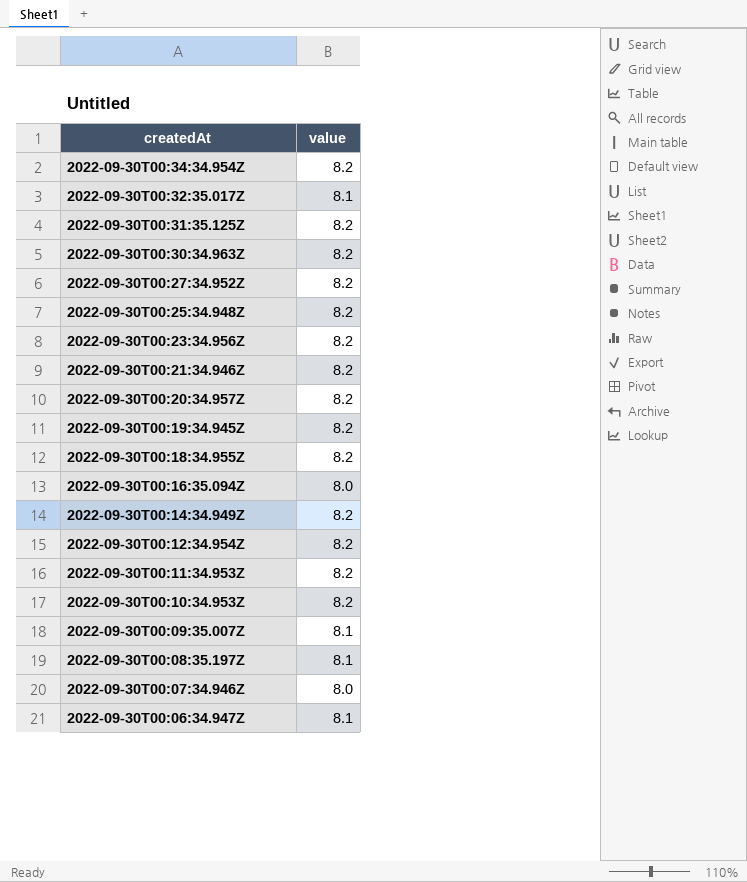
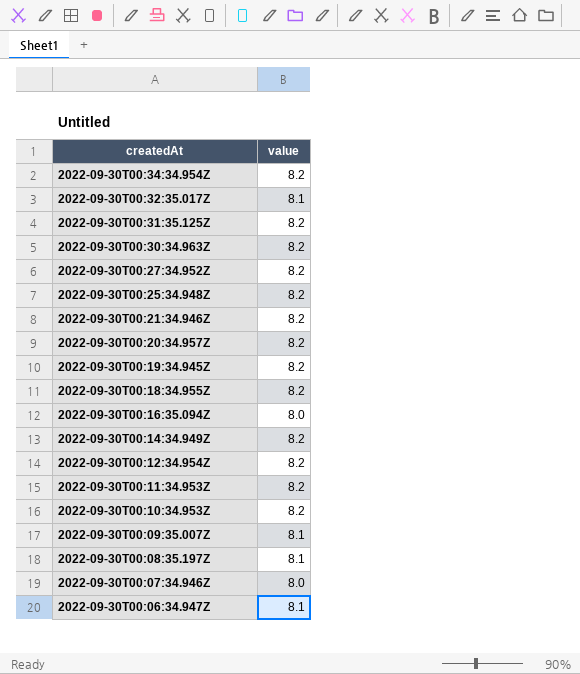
row 2022-09-30T00:23:34.956Z: 8.2 -> none

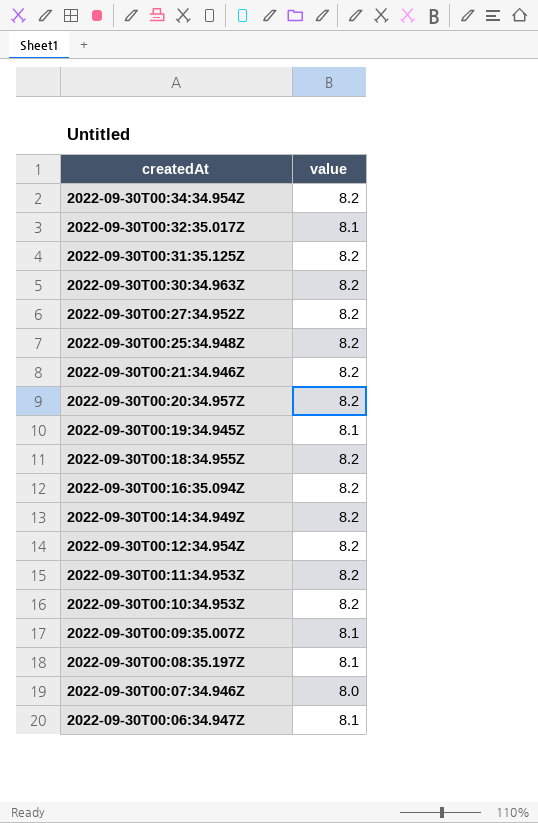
2022-09-30T00:19:34.945Z | value: 8.2 -> 8.1
2022-09-30T00:16:35.094Z | value: 8.0 -> 8.2

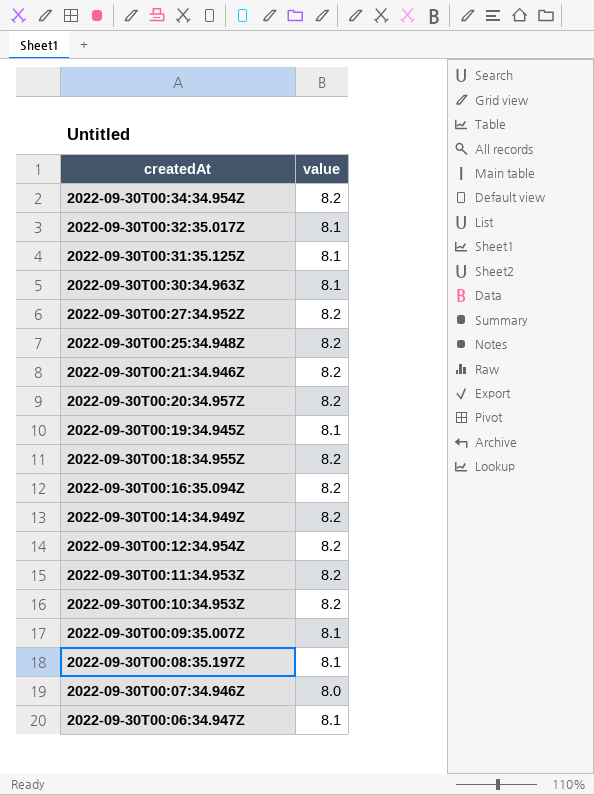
2022-09-30T00:31:35.125Z | value: 8.2 -> 8.1
2022-09-30T00:30:34.963Z | value: 8.2 -> 8.1

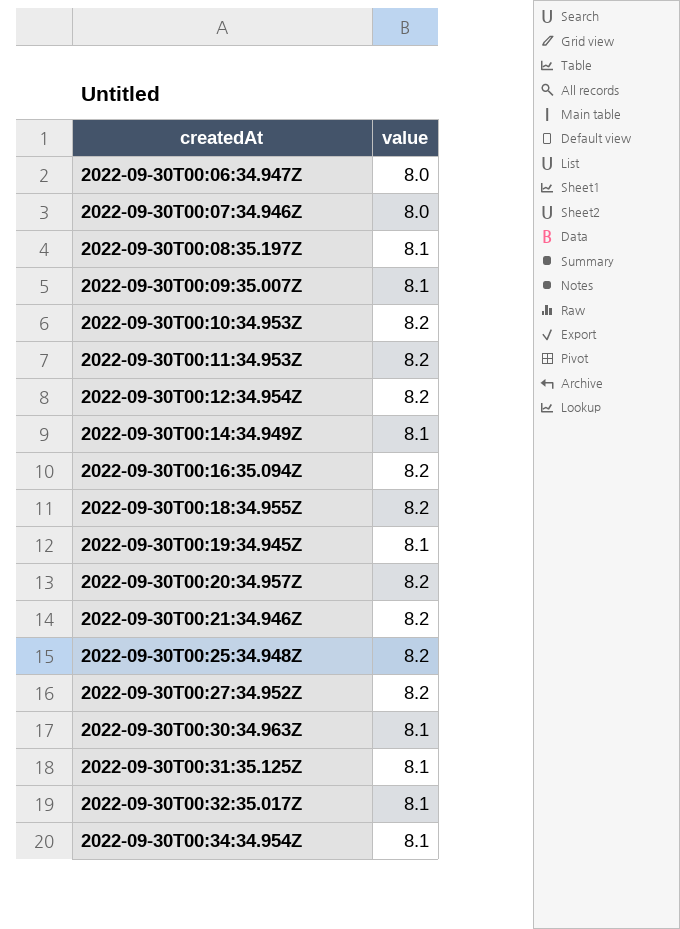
row order: createdAt descending -> createdAt ascending
2022-09-30T00:06:34.947Z | value: 8.1 -> 8.0
2022-09-30T00:14:34.949Z | value: 8.2 -> 8.1
2022-09-30T00:34:34.954Z | value: 8.2 -> 8.1

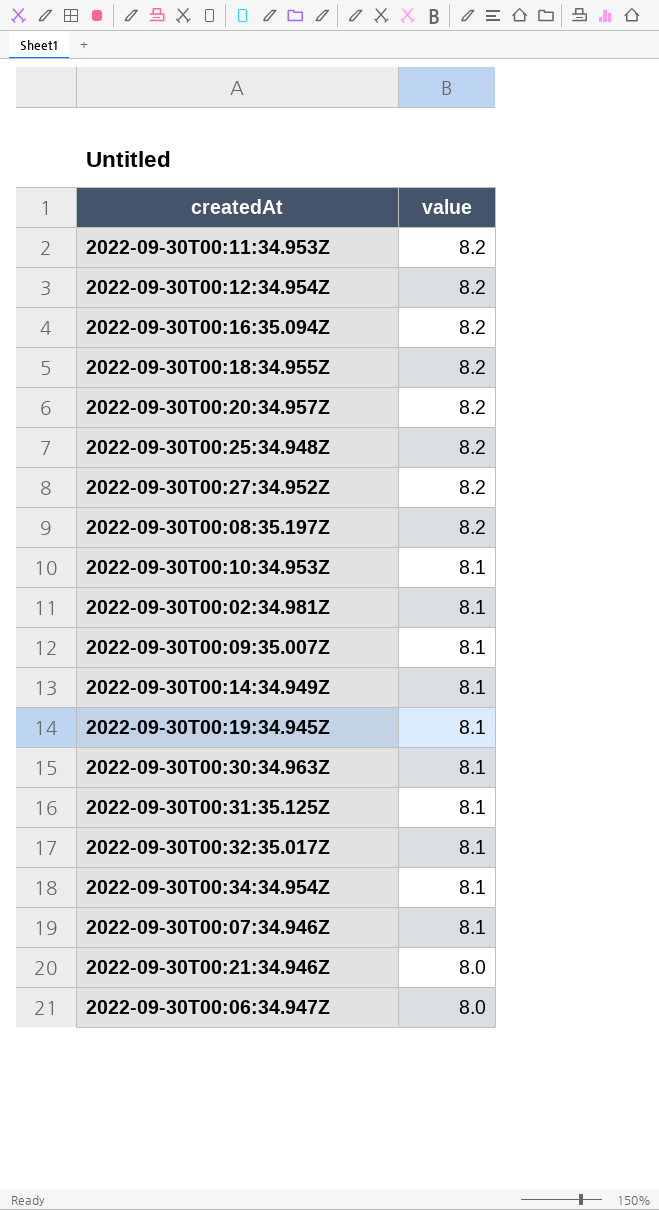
row order: createdAt ascending -> value descending
2022-09-30T00:08:35.197Z | value: 8.1 -> 8.2
2022-09-30T00:10:34.953Z | value: 8.2 -> 8.1
row 2022-09-30T00:02:34.981Z: none -> 8.1
2022-09-30T00:07:34.946Z | value: 8.0 -> 8.1
2022-09-30T00:21:34.946Z | value: 8.2 -> 8.0

